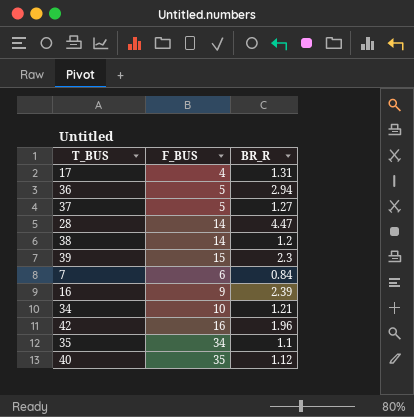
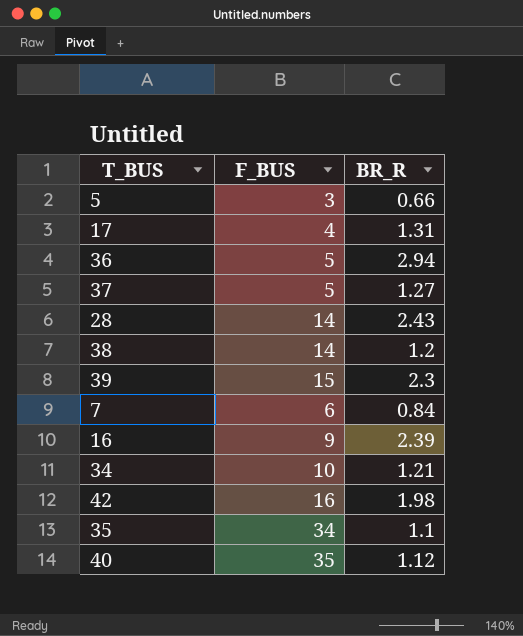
row 5: none -> 3 | 0.66
28 | BR_R: 4.47 -> 2.43
42 | BR_R: 1.96 -> 1.98

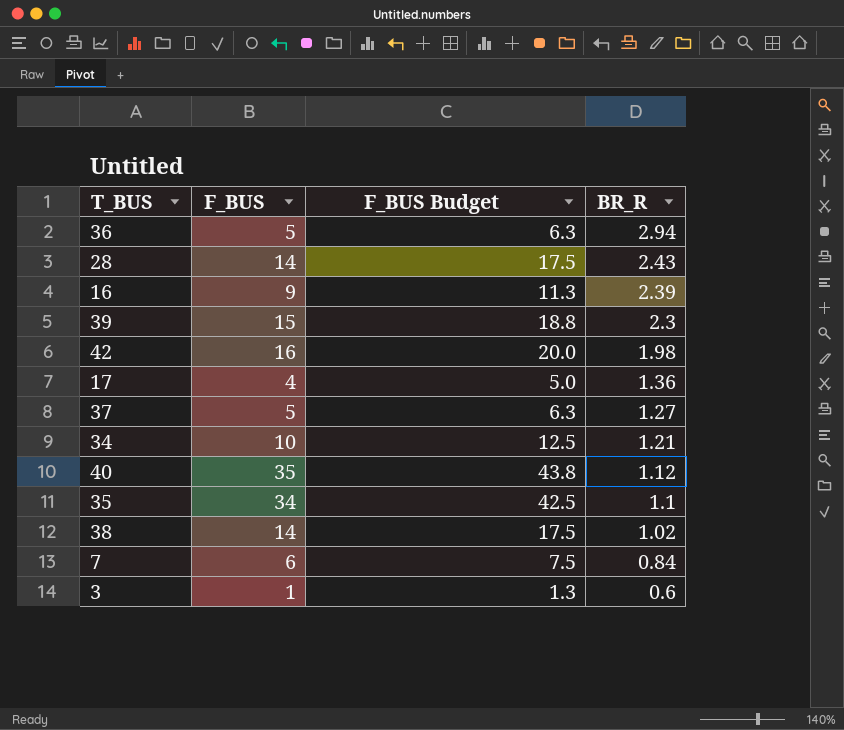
row order: none -> BR_R descending
column F_BUS Budget | formula: none -> [F_BUS] * 1.25
row 5: 3 | 0.66 -> none
17 | BR_R: 1.31 -> 1.36
38 | BR_R: 1.2 -> 1.02
row 3: none -> 1 | 1.3 | 0.6

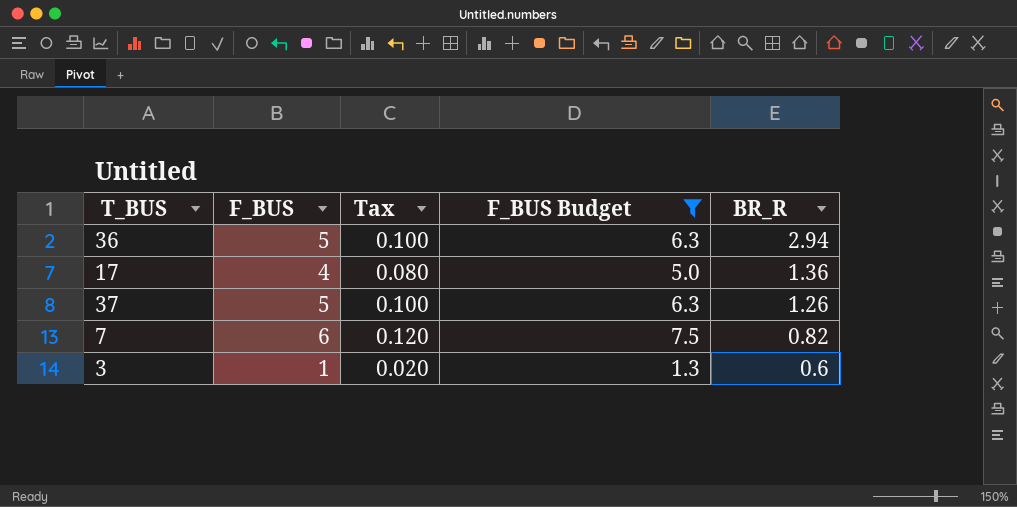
filter: none -> F_BUS Budget <= 7.5
column Tax | formula: none -> [F_BUS] * 0.02
37 | BR_R: 1.27 -> 1.26
7 | BR_R: 0.84 -> 0.82

